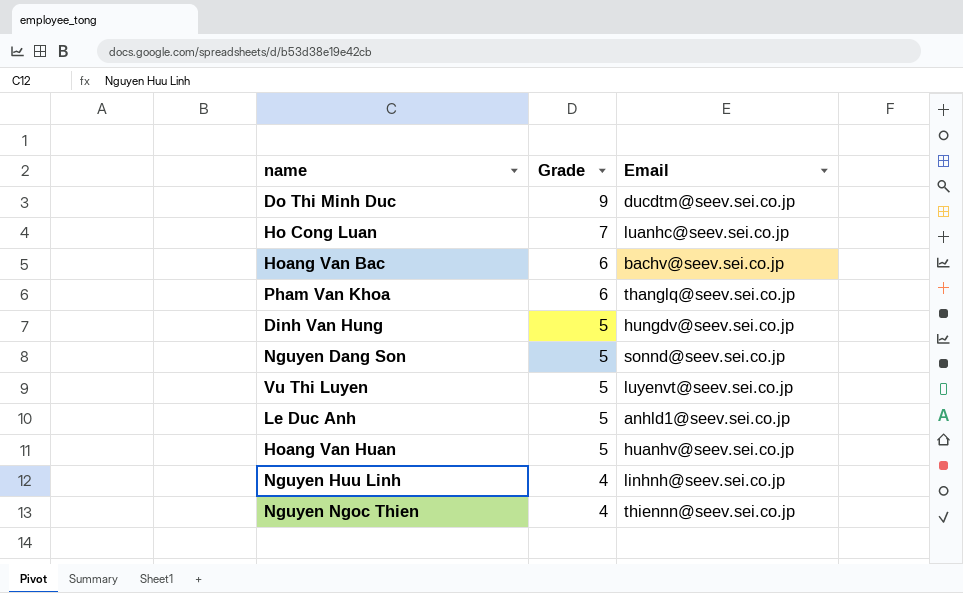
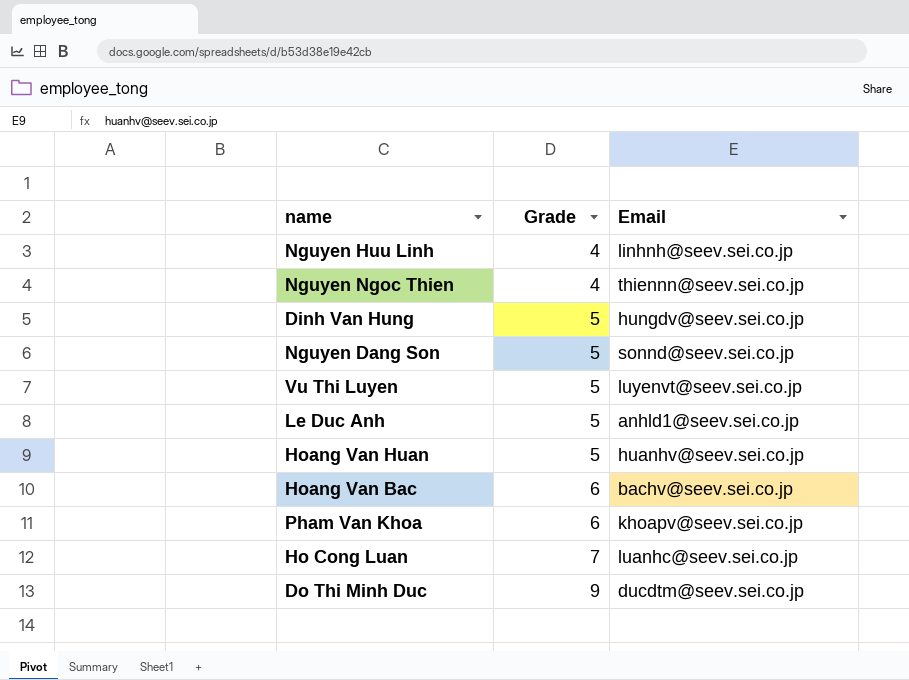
row order: Grade descending -> Grade ascending
Pham Van Khoa | Email: thanglq@seev.sei.co.jp -> khoapv@seev.sei.co.jp

